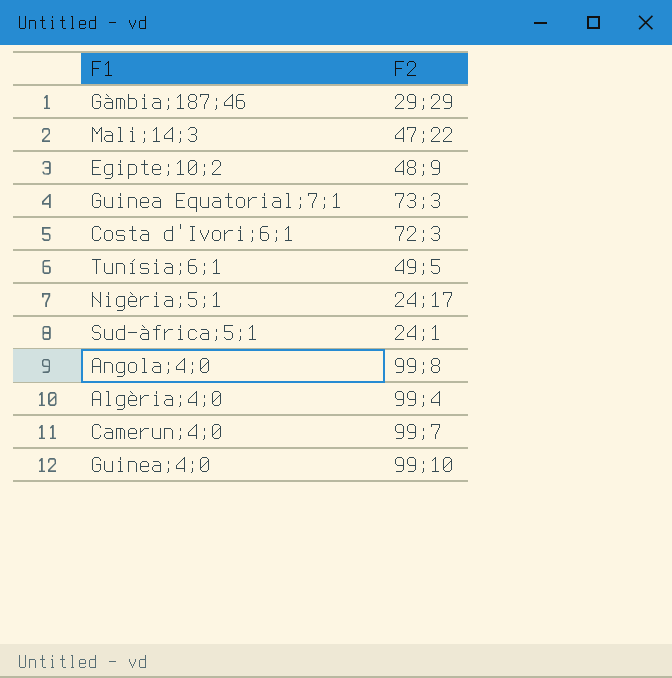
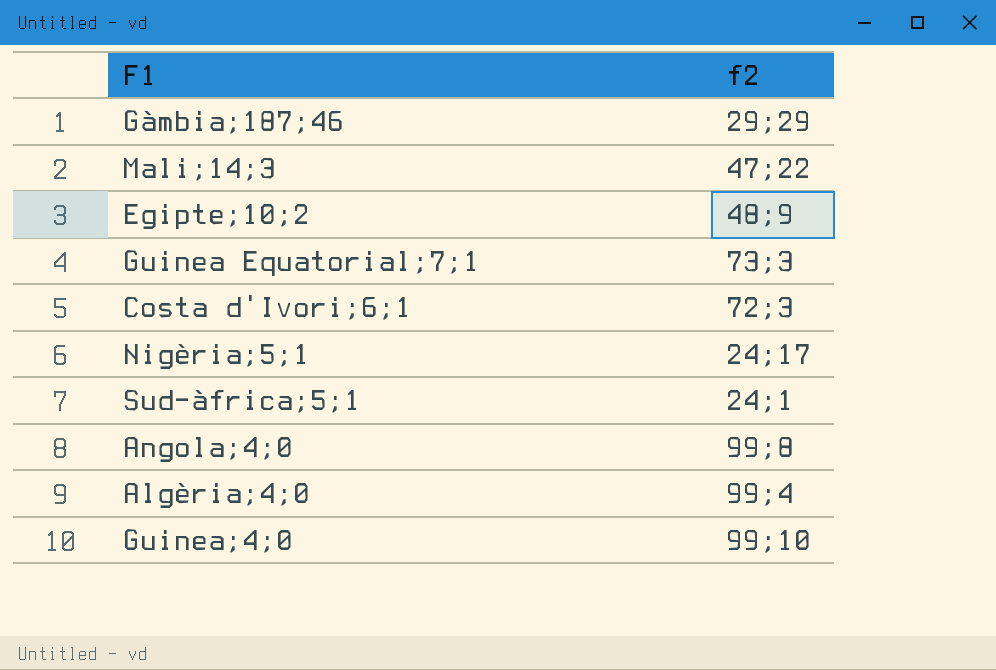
column name: F2 -> f2
row Tunísia;6;1: 49;5 -> none
row Camerun;4;0: 99;7 -> none

